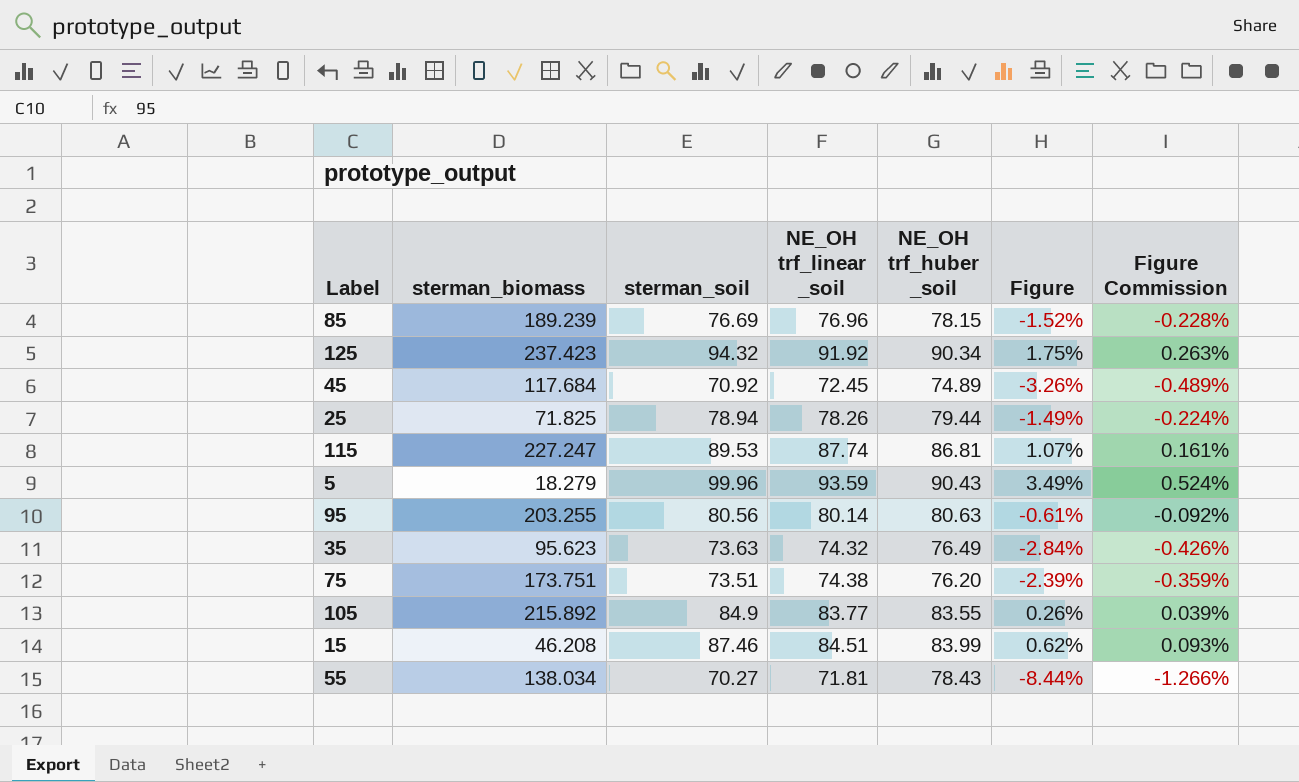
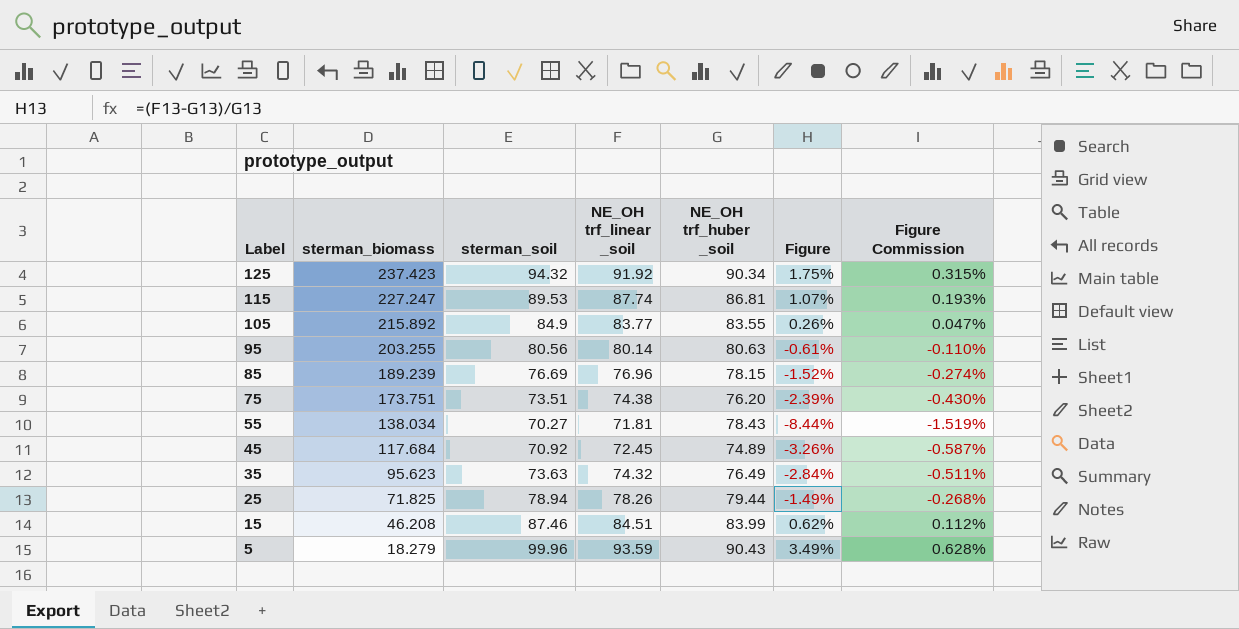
row order: none -> Label descending
column Figure Commission | formula: [Figure] * 0.15 -> [Figure] * 0.18

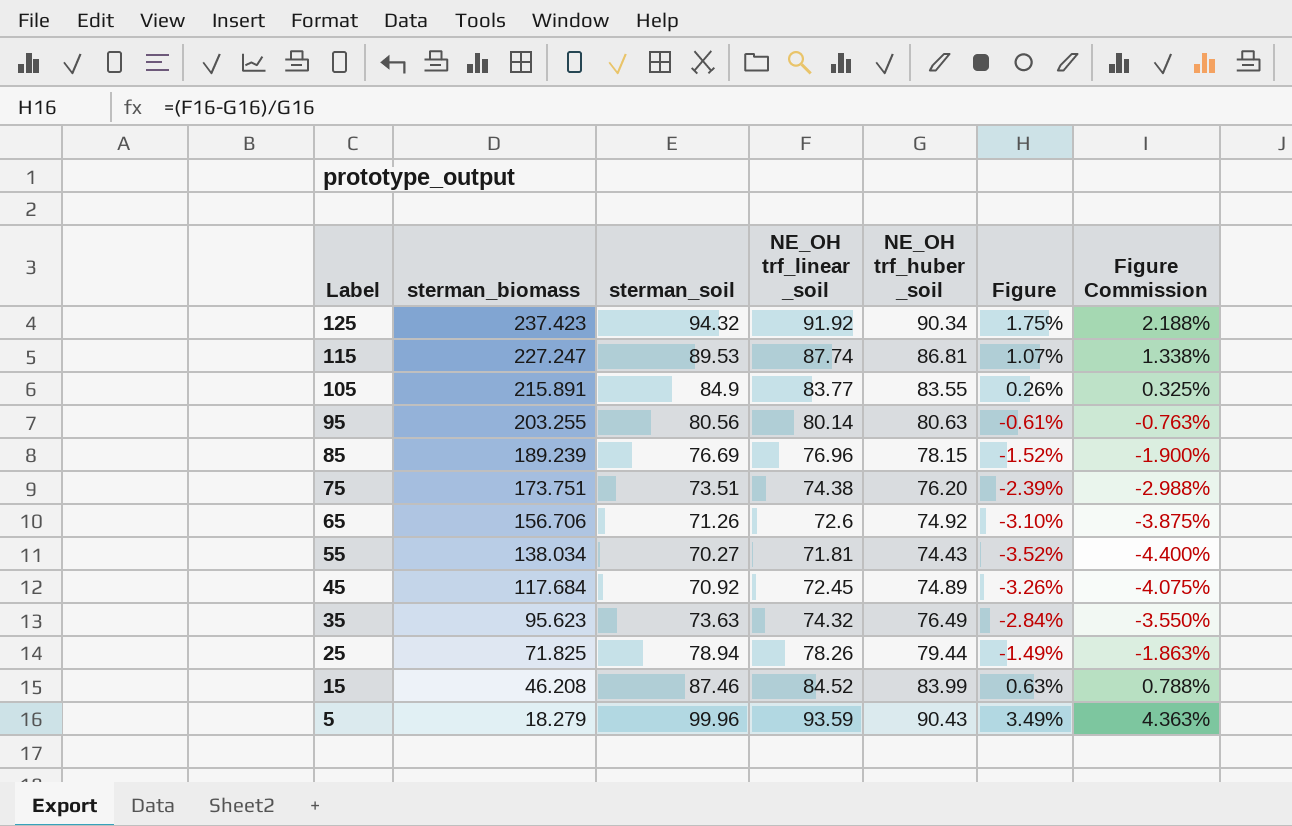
column Figure Commission | formula: [Figure] * 0.18 -> [Figure] * 1.25
105 | sterman_biomass: 215.892 -> 215.891
row 65: none -> 156.706 | 71.26 | 72.6 | 74.92 | -3.10% | -3.875%
55 | NE_OH trf_huber _soil: 78.43 -> 74.43
55 | Figure: -8.44% -> -3.52%
15 | NE_OH trf_linear _soil: 84.51 -> 84.52
15 | Figure: 0.62% -> 0.63%

